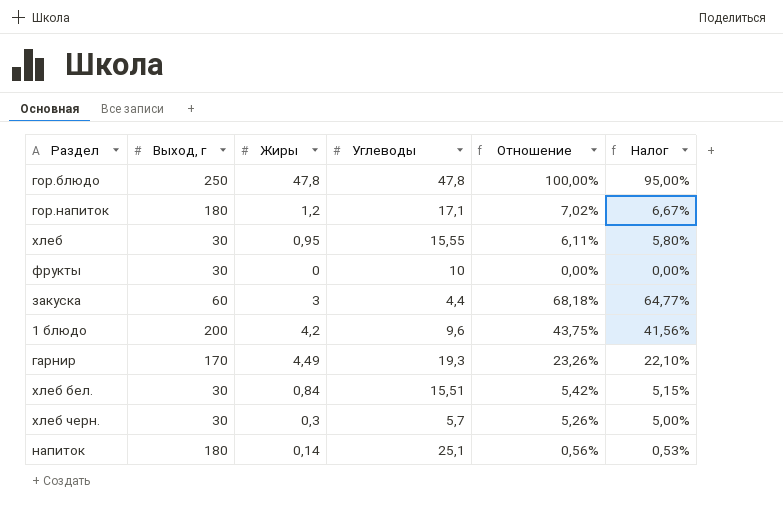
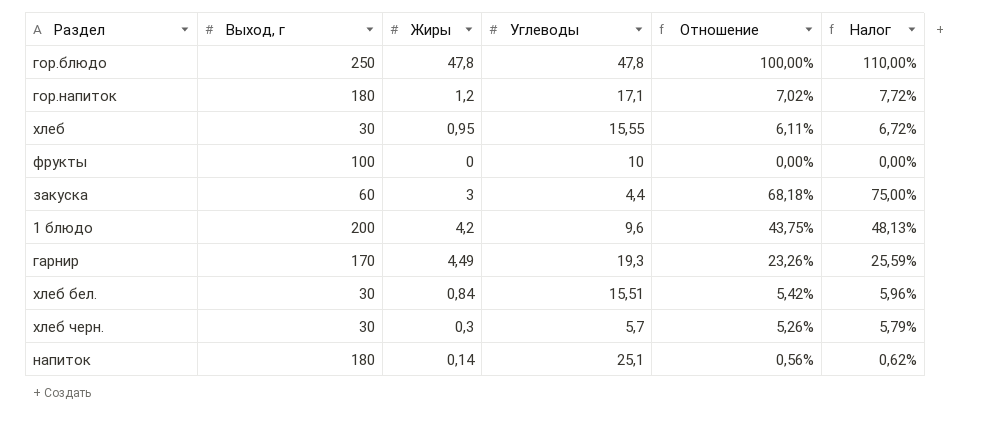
column Налог | formula: [Отношение] * 0,95 -> [Отношение] * 1,1
фрукты | Выход, г: 30 -> 100

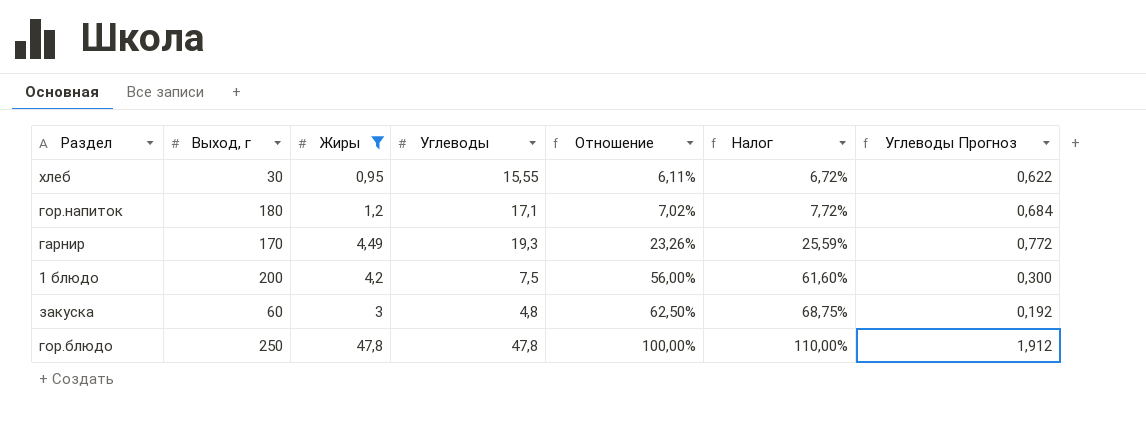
filter: none -> Жиры >= 0,95
row order: none -> Отношение ascending
column Углеводы Прогноз | formula: none -> [Углеводы] * 0,04
1 блюдо | Углеводы: 9,6 -> 7,5
1 блюдо | Отношение: 43,75% -> 56,00%
1 блюдо | Налог: 48,13% -> 61,60%
закуска | Углеводы: 4,4 -> 4,8
закуска | Отношение: 68,18% -> 62,50%
закуска | Налог: 75,00% -> 68,75%

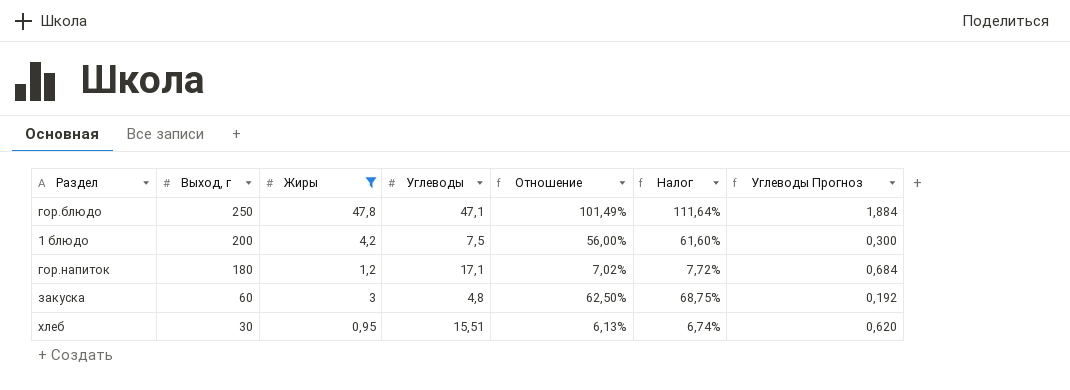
row order: Отношение ascending -> Выход, г descending
row гарнир: 170 | 4,49 | 19,3 | 23,26% | 25,59% | 0,772 -> none
гор.блюдо | Углеводы: 47,8 -> 47,1
гор.блюдо | Отношение: 100,00% -> 101,49%
гор.блюдо | Налог: 110,00% -> 111,64%
гор.блюдо | Углеводы Прогноз: 1,912 -> 1,884
хлеб | Углеводы: 15,55 -> 15,51
хлеб | Отношение: 6,11% -> 6,13%
хлеб | Налог: 6,72% -> 6,74%
хлеб | Углеводы Прогноз: 0,622 -> 0,620

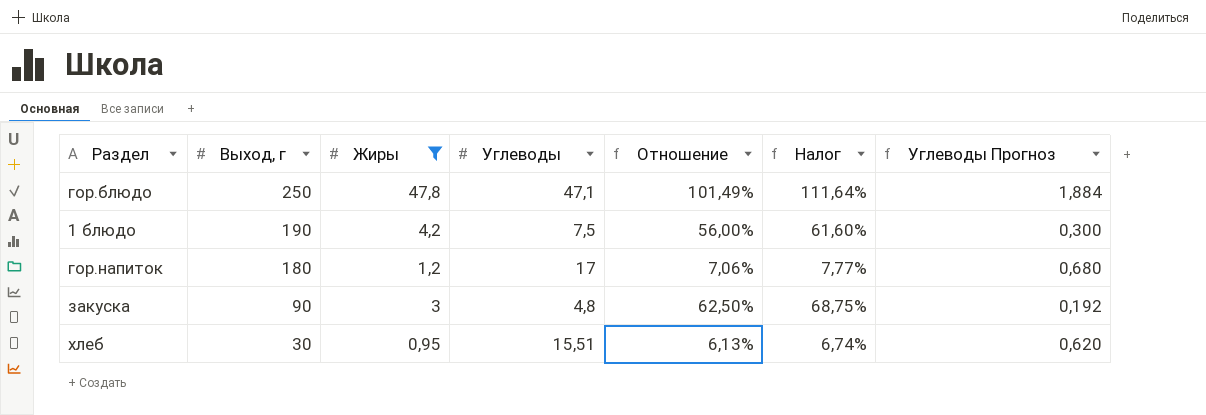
1 блюдо | Выход, г: 200 -> 190
гор.напиток | Углеводы: 17,1 -> 17
гор.напиток | Отношение: 7,02% -> 7,06%
гор.напиток | Налог: 7,72% -> 7,77%
гор.напиток | Углеводы Прогноз: 0,684 -> 0,680
закуска | Выход, г: 60 -> 90

